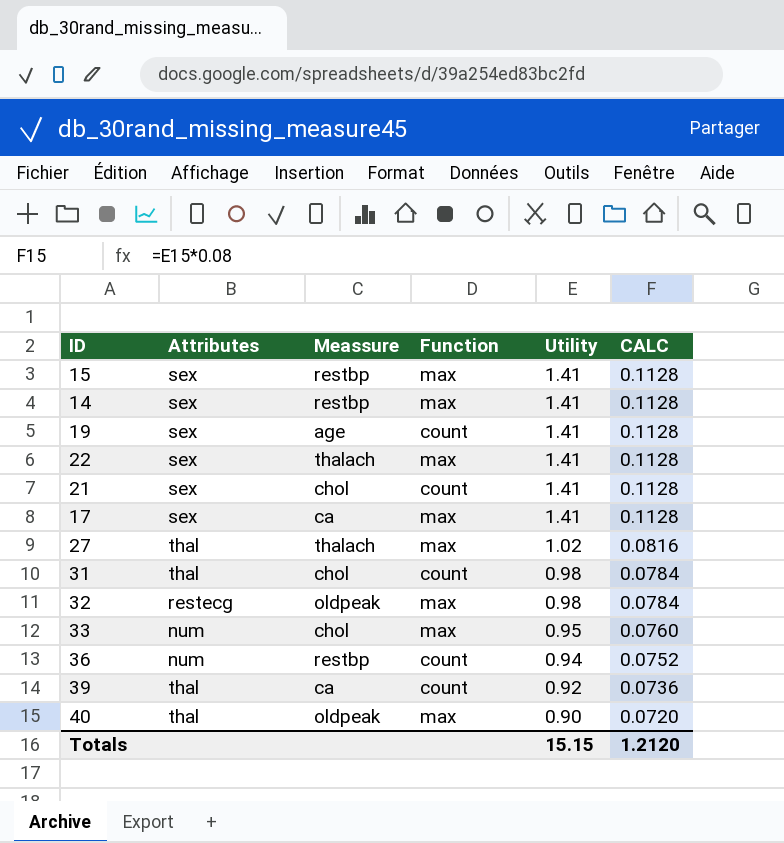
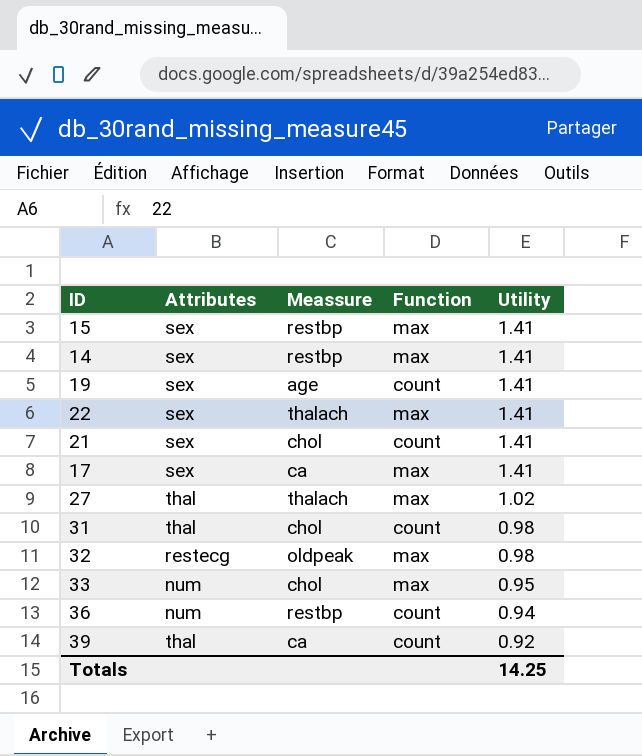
column CALC | formula: [Utility] * 0.08 -> none
row 40: thal | oldpeak | max | 0.90 | 0.0720 -> none
Totals | Utility: 15.15 -> 14.25

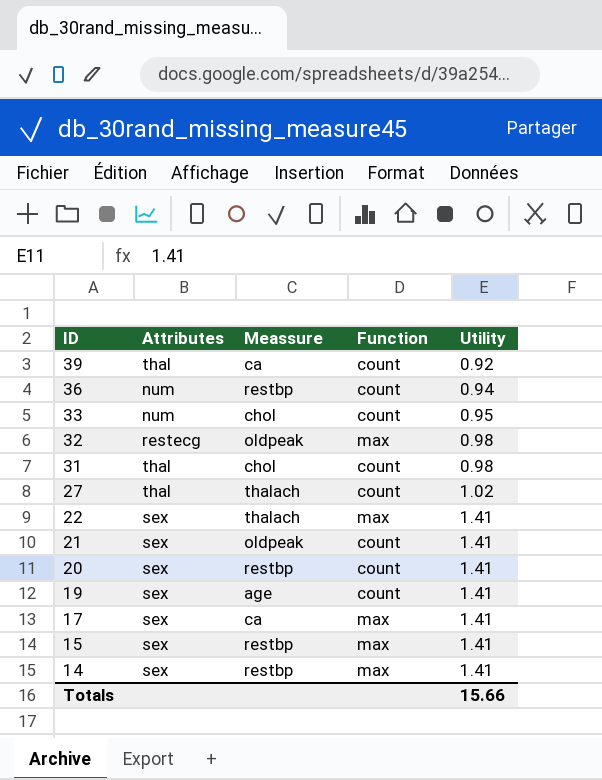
row order: Utility descending -> ID descending
33 | Function: max -> count
27 | Function: max -> count
21 | Meassure: chol -> oldpeak
row 20: none -> sex | restbp | count | 1.41
Totals | Utility: 14.25 -> 15.66

